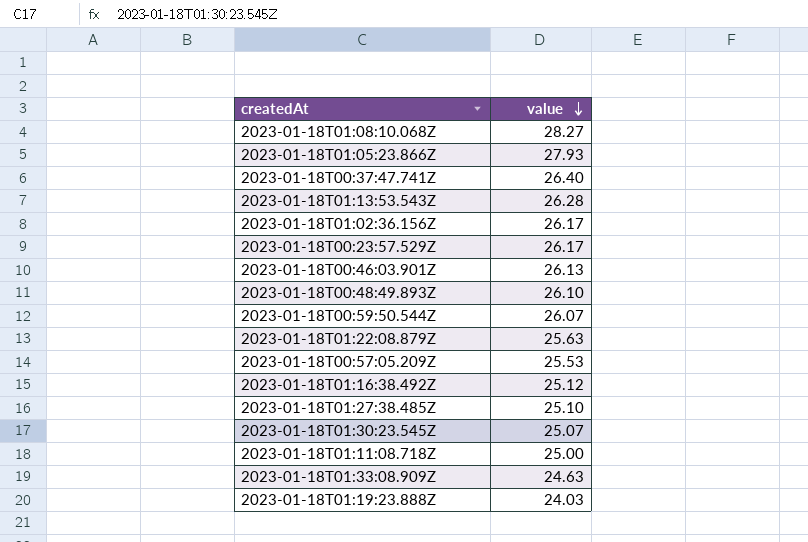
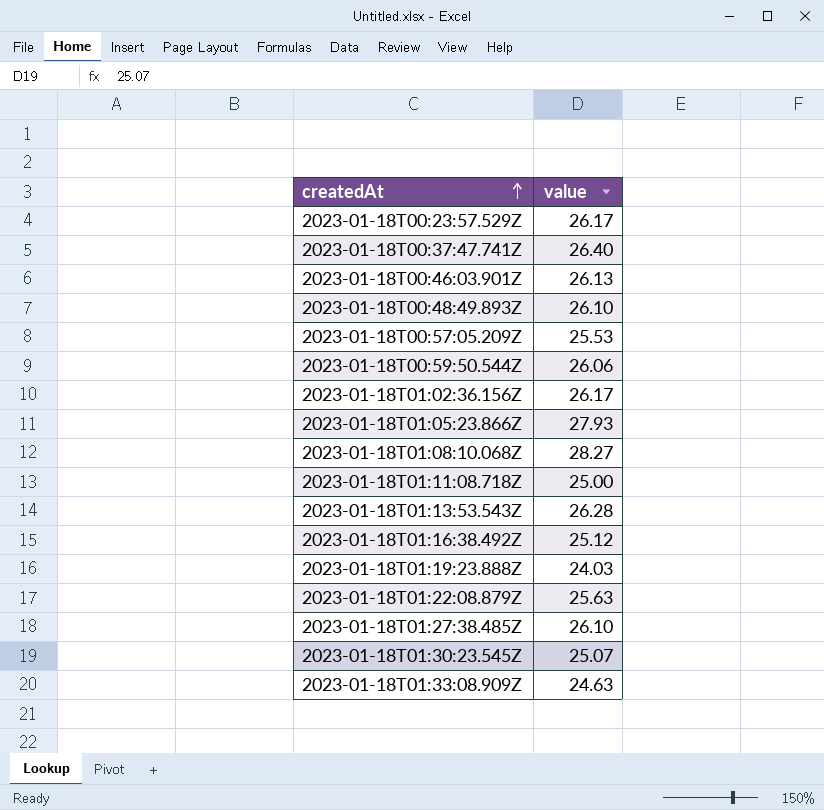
row order: value descending -> createdAt ascending
2023-01-18T00:59:50.544Z | value: 26.07 -> 26.06
2023-01-18T01:27:38.485Z | value: 25.10 -> 26.10

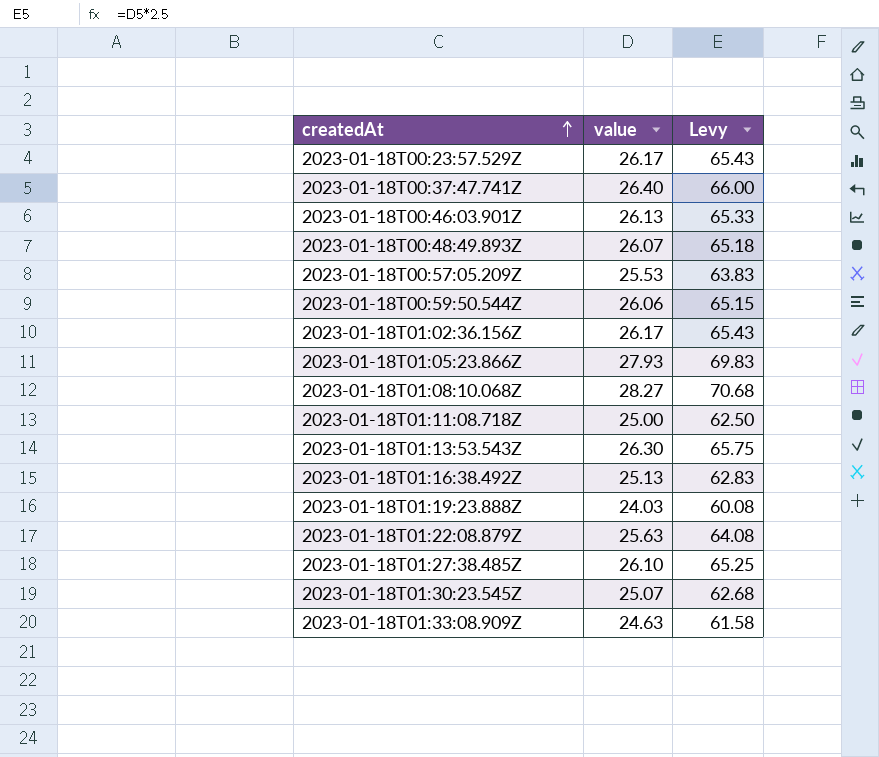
column Levy | formula: none -> [value] * 2.5
2023-01-18T00:48:49.893Z | value: 26.10 -> 26.07
2023-01-18T01:13:53.543Z | value: 26.28 -> 26.30
2023-01-18T01:16:38.492Z | value: 25.12 -> 25.13

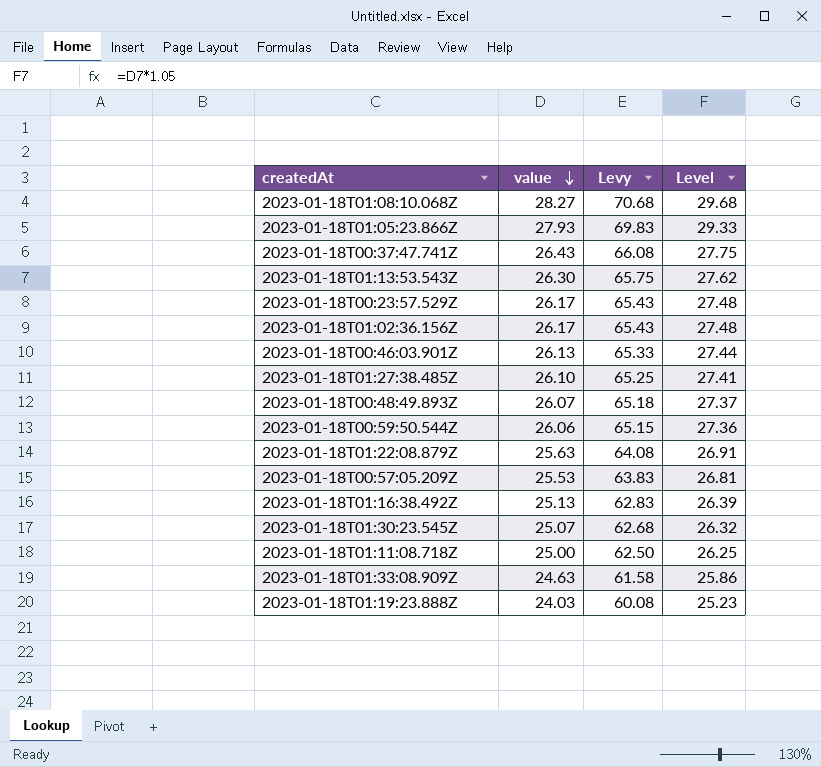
row order: createdAt ascending -> value descending
column Level | formula: none -> [value] * 1.05
2023-01-18T00:37:47.741Z | value: 26.40 -> 26.43
2023-01-18T00:37:47.741Z | Levy: 66.00 -> 66.08

